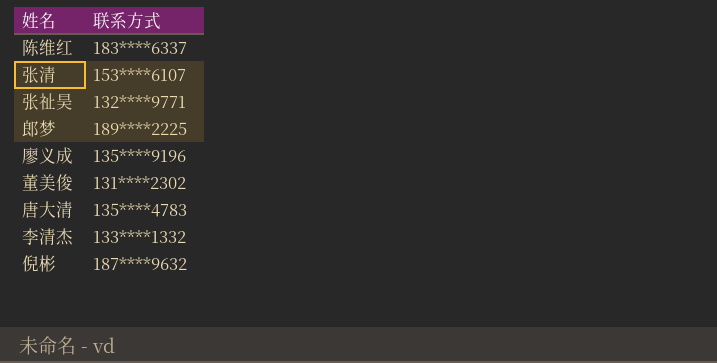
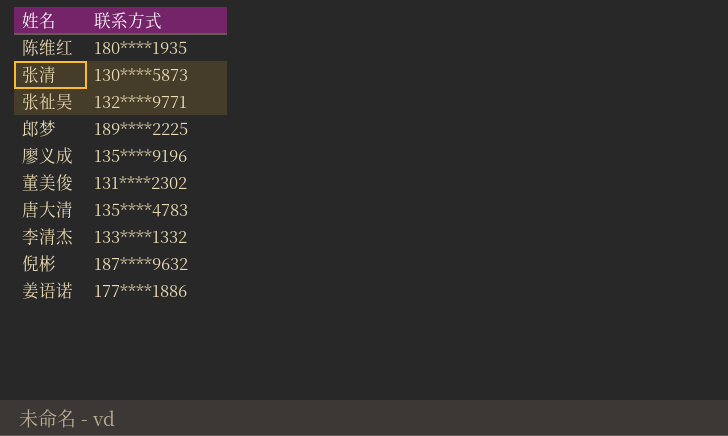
陈维红 | 联系方式: 183****6337 -> 180****1935
张清 | 联系方式: 153****6107 -> 130****5873
row 姜语诺: none -> 177****1886

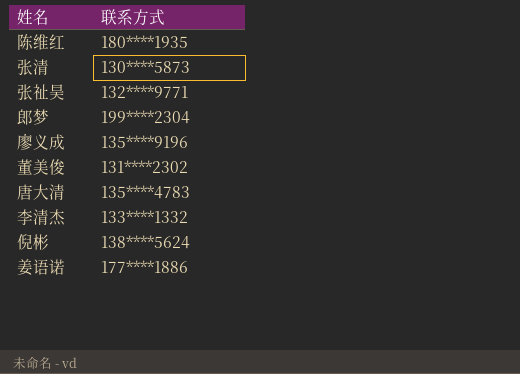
郎梦 | 联系方式: 189****2225 -> 199****2304
倪彬 | 联系方式: 187****9632 -> 138****5624

